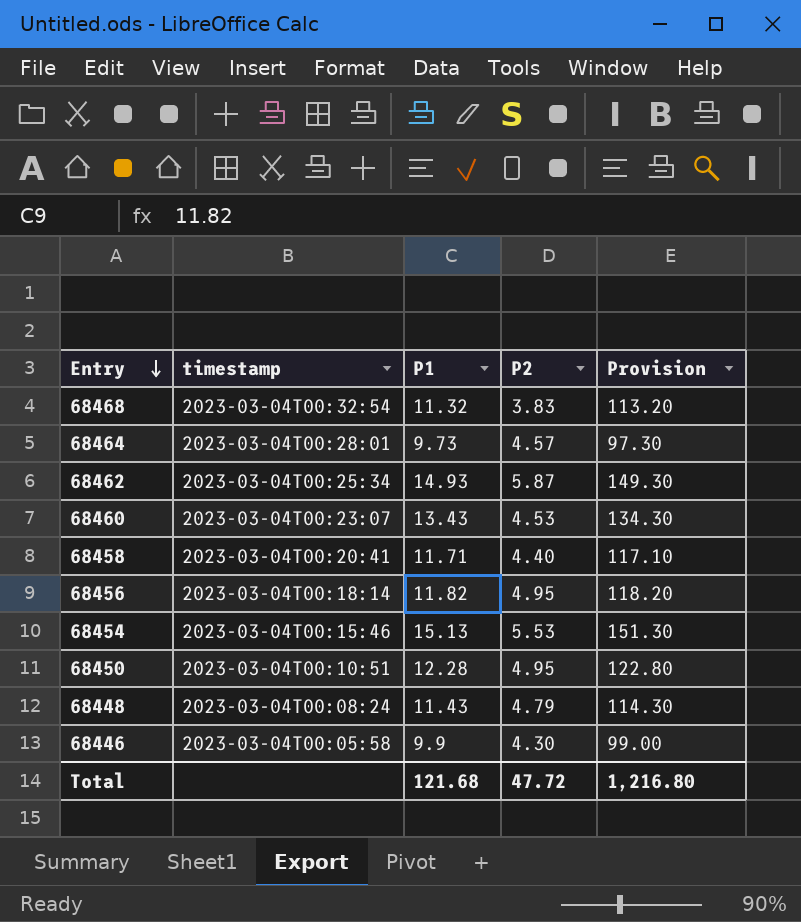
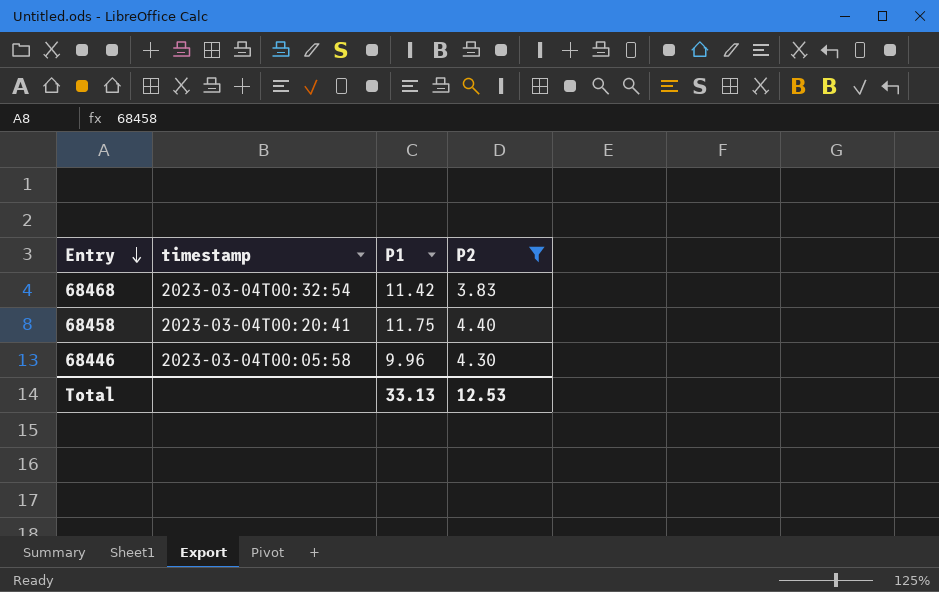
filter: none -> P2 <= 4.40
column Provision | formula: [P1] * 10 -> none
68468 | P1: 11.32 -> 11.42
68458 | P1: 11.71 -> 11.75
68446 | P1: 9.9 -> 9.96
Total | P1: 121.68 -> 33.13
Total | P2: 47.72 -> 12.53

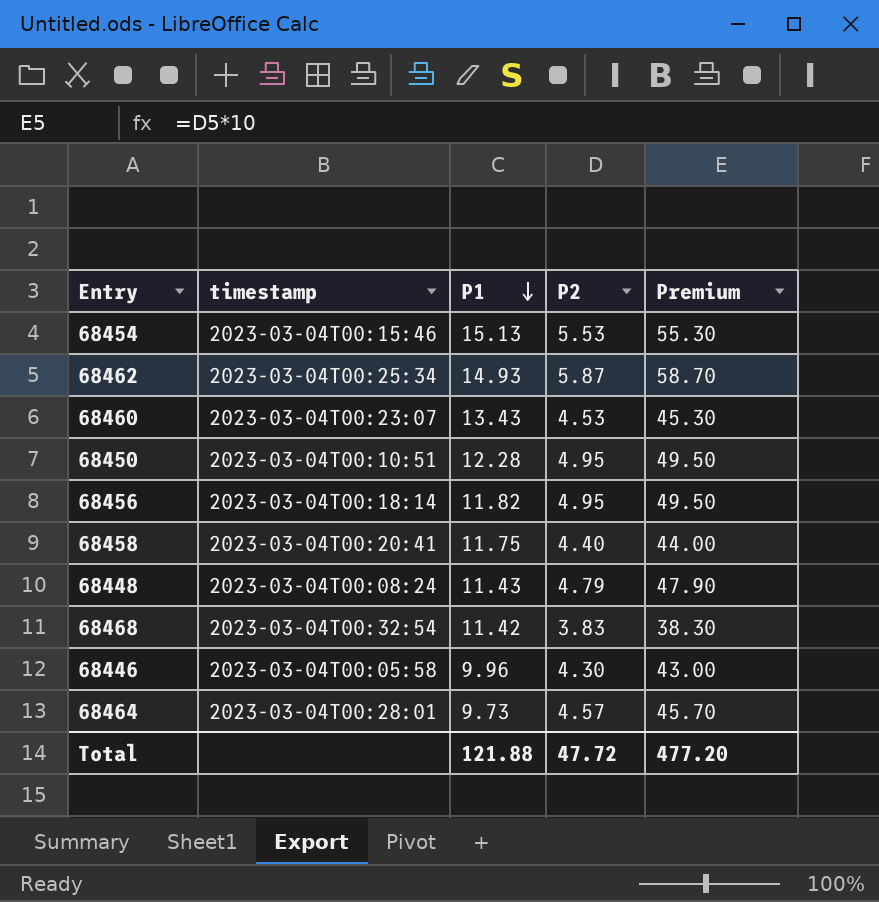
filter: P2 <= 4.40 -> none
row order: Entry descending -> P1 descending
column Premium | formula: none -> [P2] * 10
Total | P1: 33.13 -> 121.88
Total | P2: 12.53 -> 47.72

